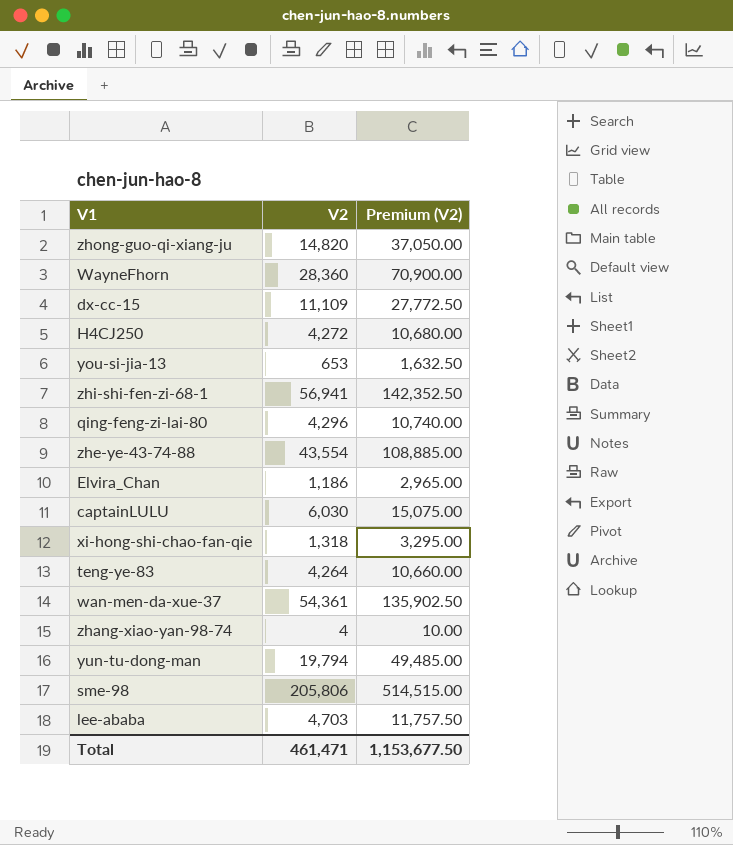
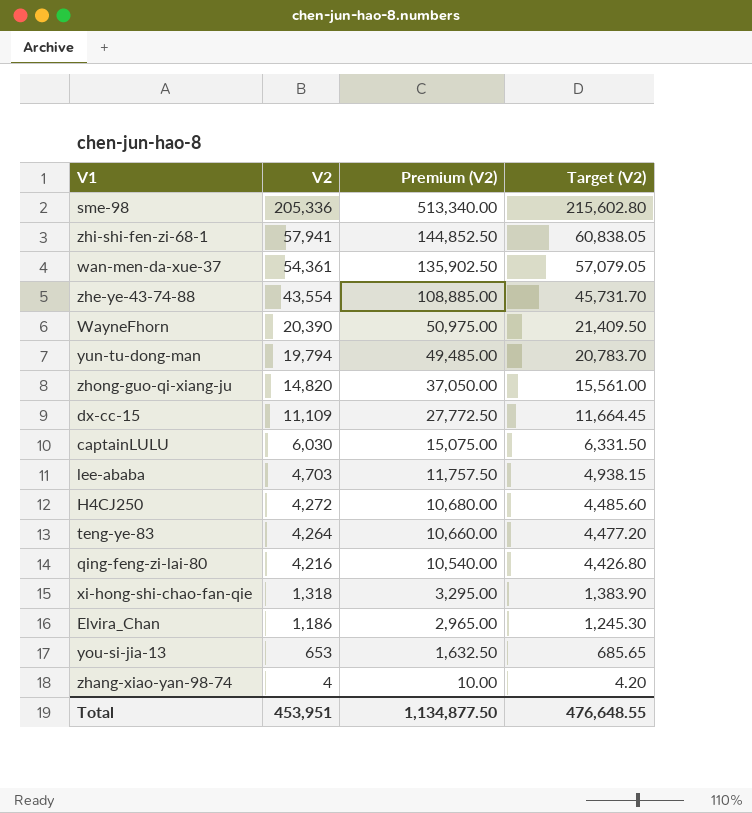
row order: none -> V2 descending
column Target (V2) | formula: none -> [V2] * 1.05
sme-98 | V2: 205,806 -> 205,336
sme-98 | Premium (V2): 514,515.00 -> 513,340.00
zhi-shi-fen-zi-68-1 | V2: 56,941 -> 57,941
zhi-shi-fen-zi-68-1 | Premium (V2): 142,352.50 -> 144,852.50
WayneFhorn | V2: 28,360 -> 20,390
WayneFhorn | Premium (V2): 70,900.00 -> 50,975.00
qing-feng-zi-lai-80 | V2: 4,296 -> 4,216
qing-feng-zi-lai-80 | Premium (V2): 10,740.00 -> 10,540.00
Total | V2: 461,471 -> 453,951
Total | Premium (V2): 1,153,677.50 -> 1,134,877.50

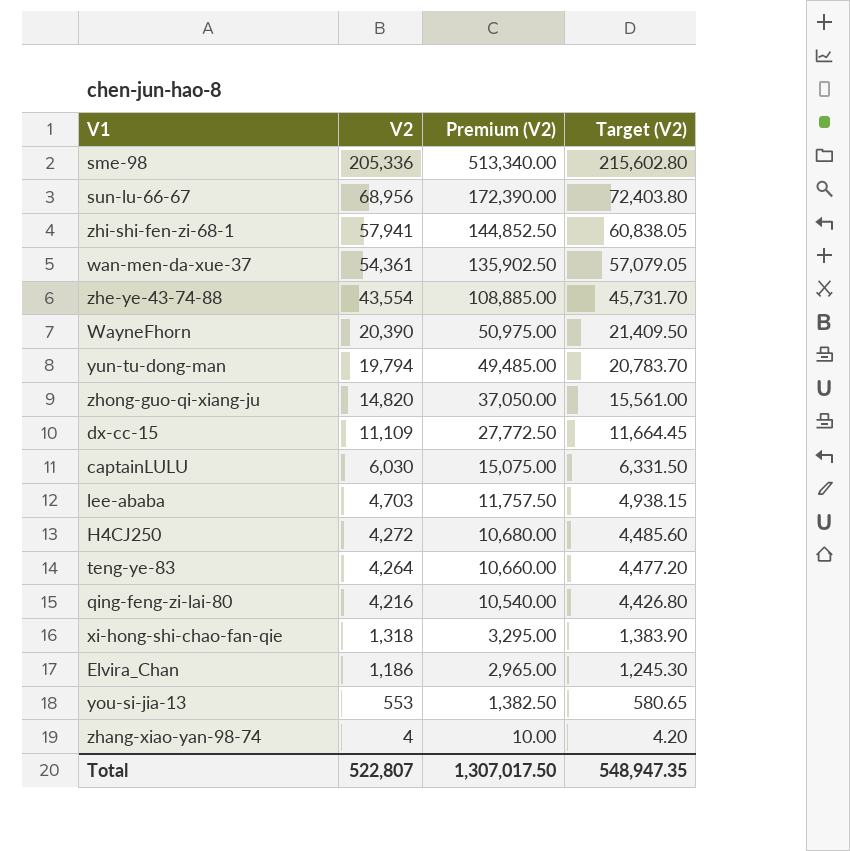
row sun-lu-66-67: none -> 68,956 | 172,390.00 | 72,403.80
you-si-jia-13 | V2: 653 -> 553
you-si-jia-13 | Premium (V2): 1,632.50 -> 1,382.50
you-si-jia-13 | Target (V2): 685.65 -> 580.65
Total | V2: 453,951 -> 522,807
Total | Premium (V2): 1,134,877.50 -> 1,307,017.50
Total | Target (V2): 476,648.55 -> 548,947.35

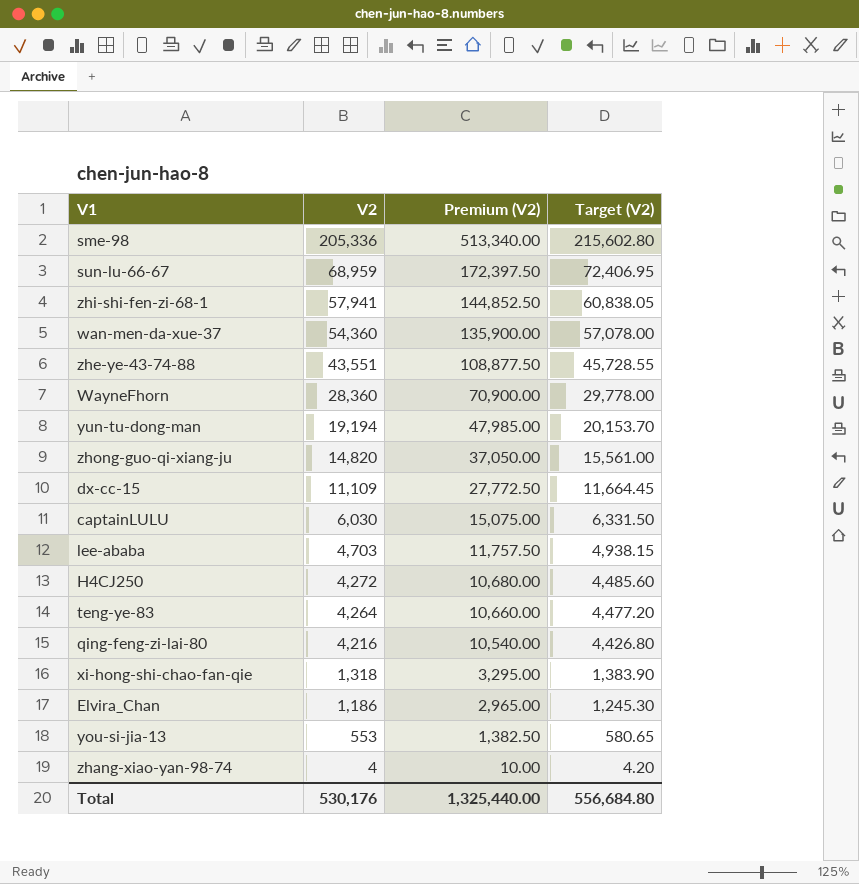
sun-lu-66-67 | V2: 68,956 -> 68,959
sun-lu-66-67 | Premium (V2): 172,390.00 -> 172,397.50
sun-lu-66-67 | Target (V2): 72,403.80 -> 72,406.95
wan-men-da-xue-37 | V2: 54,361 -> 54,360
wan-men-da-xue-37 | Premium (V2): 135,902.50 -> 135,900.00
wan-men-da-xue-37 | Target (V2): 57,079.05 -> 57,078.00
zhe-ye-43-74-88 | V2: 43,554 -> 43,551
zhe-ye-43-74-88 | Premium (V2): 108,885.00 -> 108,877.50
zhe-ye-43-74-88 | Target (V2): 45,731.70 -> 45,728.55
WayneFhorn | V2: 20,390 -> 28,360
WayneFhorn | Premium (V2): 50,975.00 -> 70,900.00
WayneFhorn | Target (V2): 21,409.50 -> 29,778.00
yun-tu-dong-man | V2: 19,794 -> 19,194
yun-tu-dong-man | Premium (V2): 49,485.00 -> 47,985.00
yun-tu-dong-man | Target (V2): 20,783.70 -> 20,153.70
Total | V2: 522,807 -> 530,176
Total | Premium (V2): 1,307,017.50 -> 1,325,440.00
Total | Target (V2): 548,947.35 -> 556,684.80

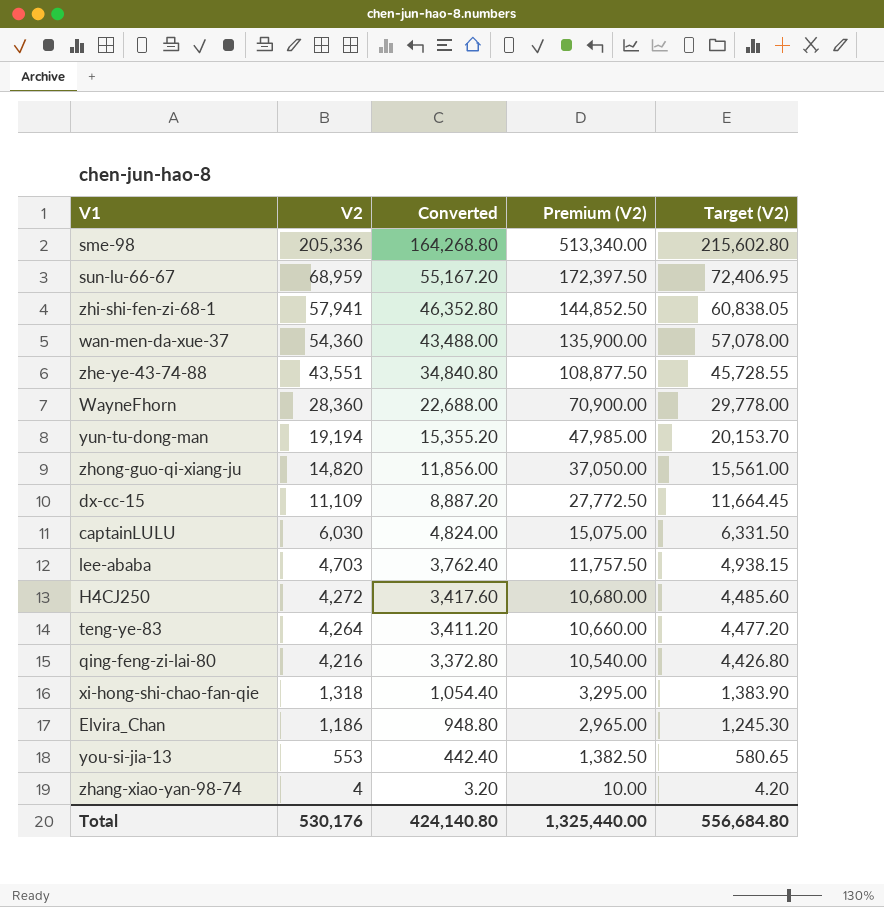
column Converted | formula: none -> [V2] * 0.8

